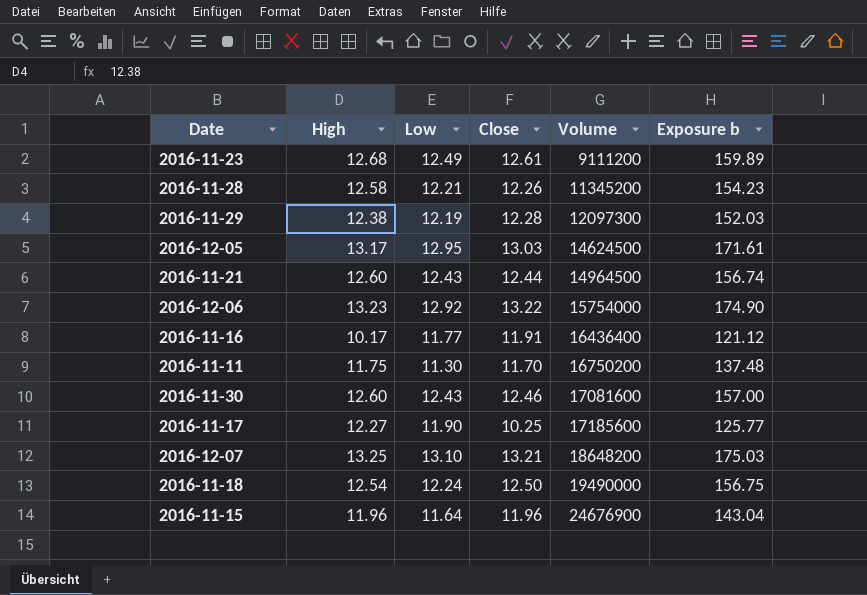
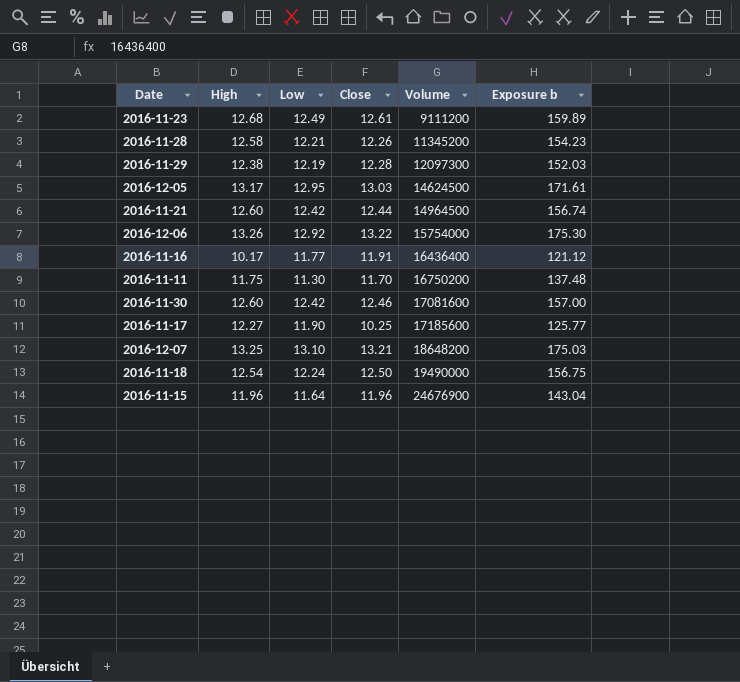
2016-11-21 | Low: 12.43 -> 12.42
2016-12-06 | High: 13.23 -> 13.26
2016-12-06 | Exposure b: 174.90 -> 175.30
2016-11-30 | Low: 12.43 -> 12.42

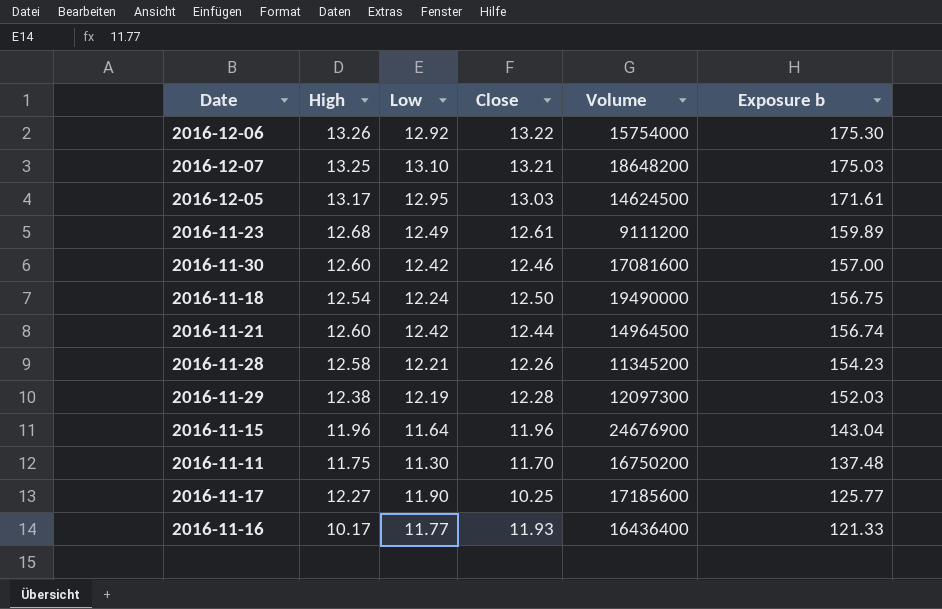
row order: Volume ascending -> Exposure b descending
2016-11-16 | Close: 11.91 -> 11.93
2016-11-16 | Exposure b: 121.12 -> 121.33

